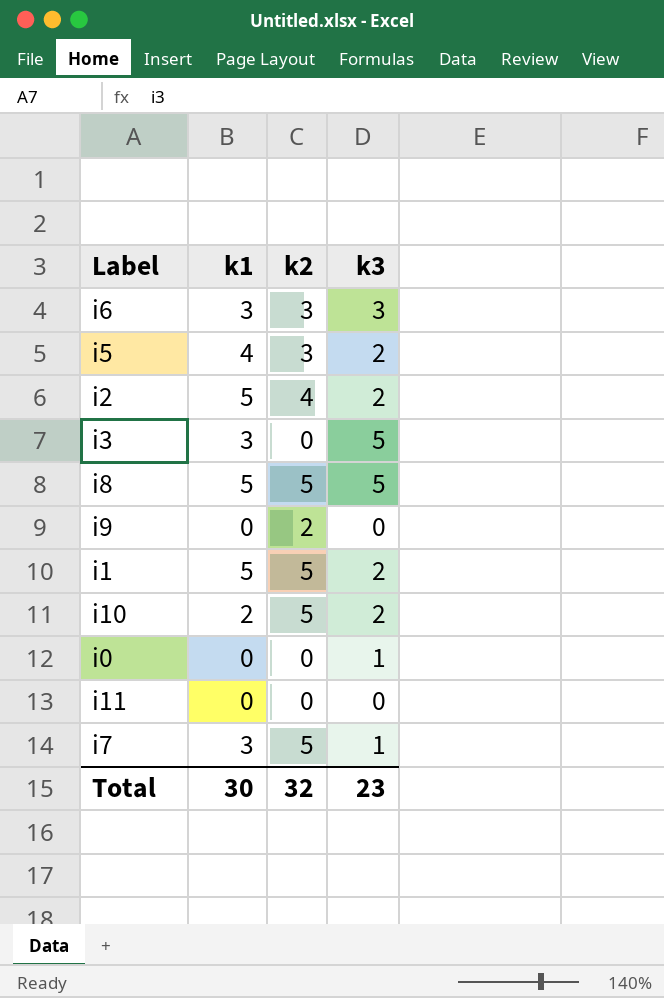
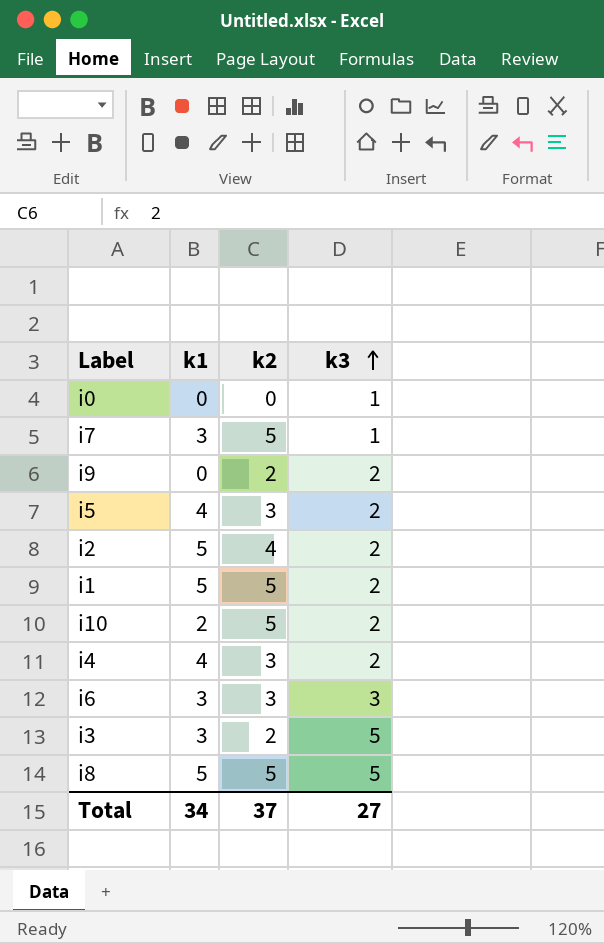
row order: none -> k3 ascending
row i11: 0 | 0 | 0 -> none
i9 | k3: 0 -> 2
row i4: none -> 4 | 3 | 2
i3 | k2: 0 -> 2
Total | k1: 30 -> 34
Total | k2: 32 -> 37
Total | k3: 23 -> 27

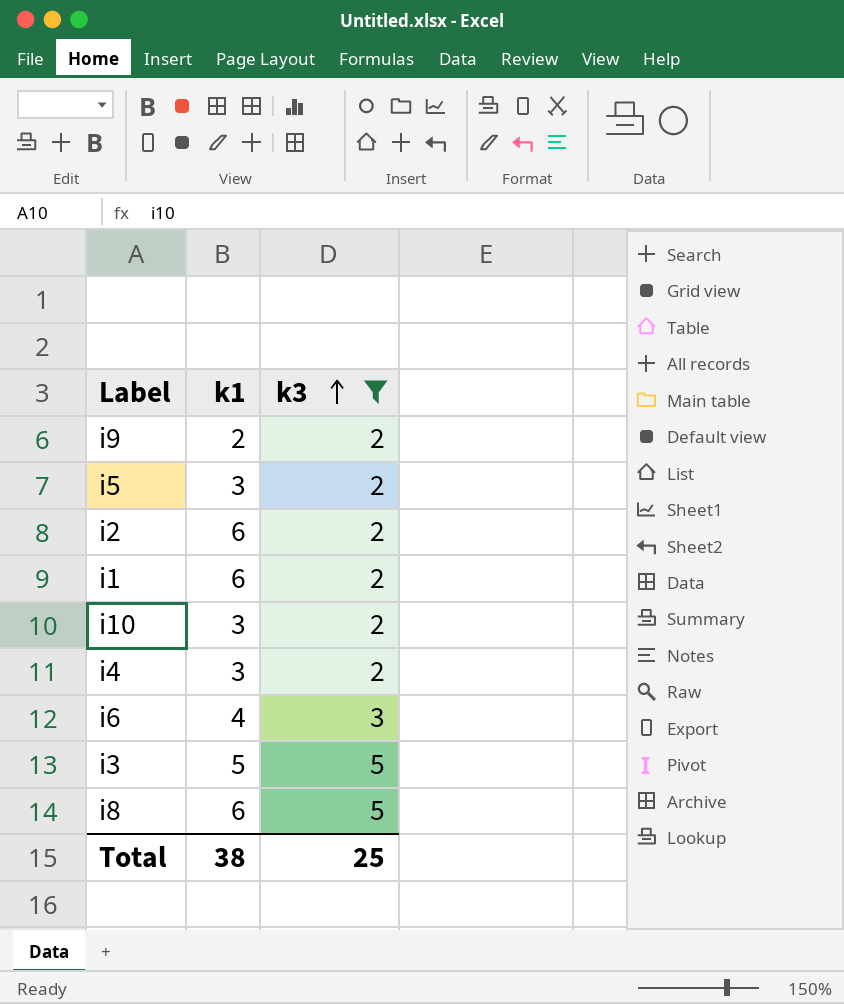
filter: none -> k3 != 1
column k2 | position: 3 -> none
i9 | k1: 0 -> 2
i5 | k1: 4 -> 3
i2 | k1: 5 -> 6
i1 | k1: 5 -> 6
i10 | k1: 2 -> 3
i4 | k1: 4 -> 3
i6 | k1: 3 -> 4
i3 | k1: 3 -> 5
i8 | k1: 5 -> 6
Total | k1: 34 -> 38
Total | k3: 27 -> 25

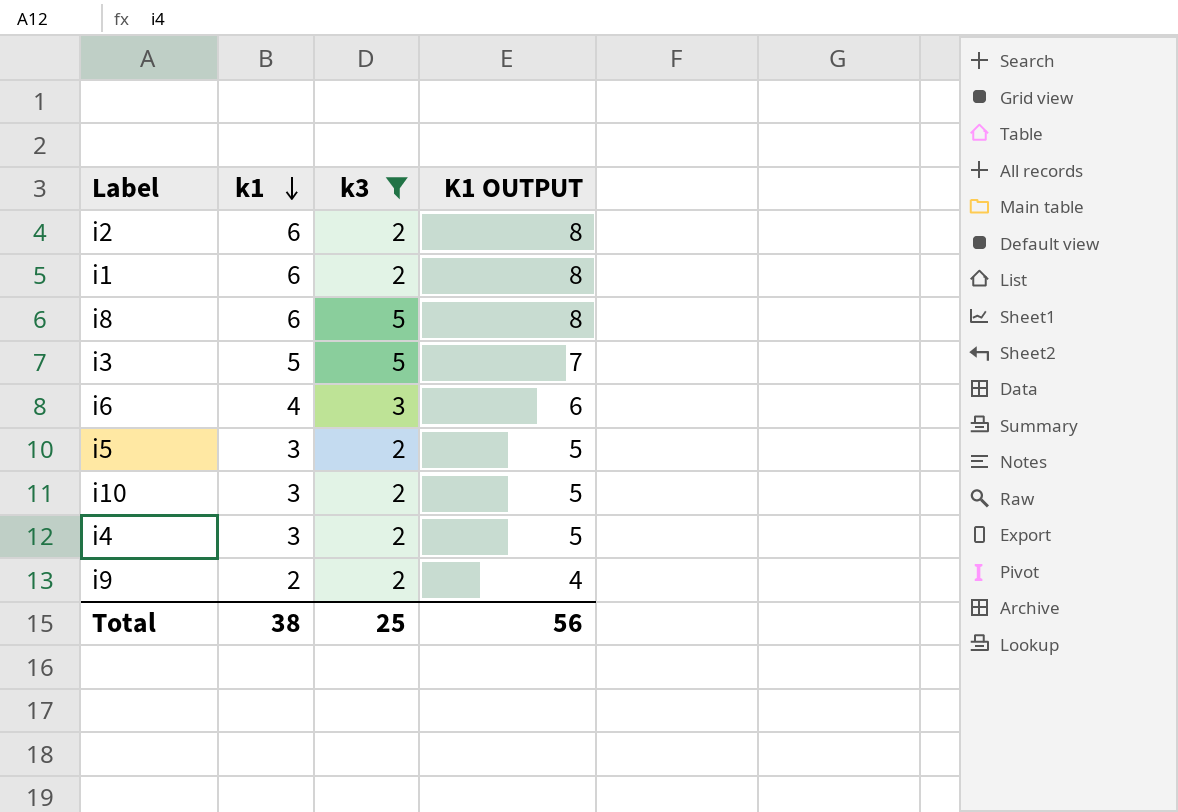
row order: k3 ascending -> k1 descending
column K1 OUTPUT | formula: none -> [k1] + 2

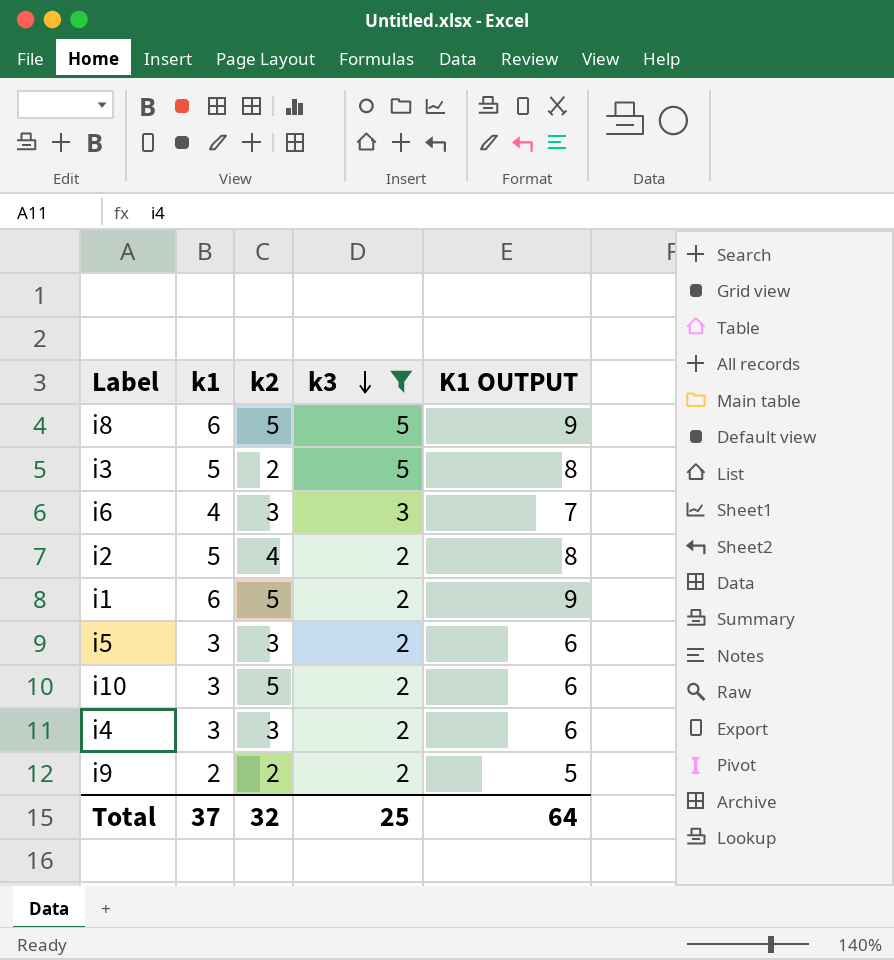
row order: k1 descending -> k3 descending
column k2 | position: none -> 3
column K1 OUTPUT | formula: [k1] + 2 -> [k1] + 3
i2 | k1: 6 -> 5
Total | k1: 38 -> 37
Total | K1 OUTPUT: 56 -> 64

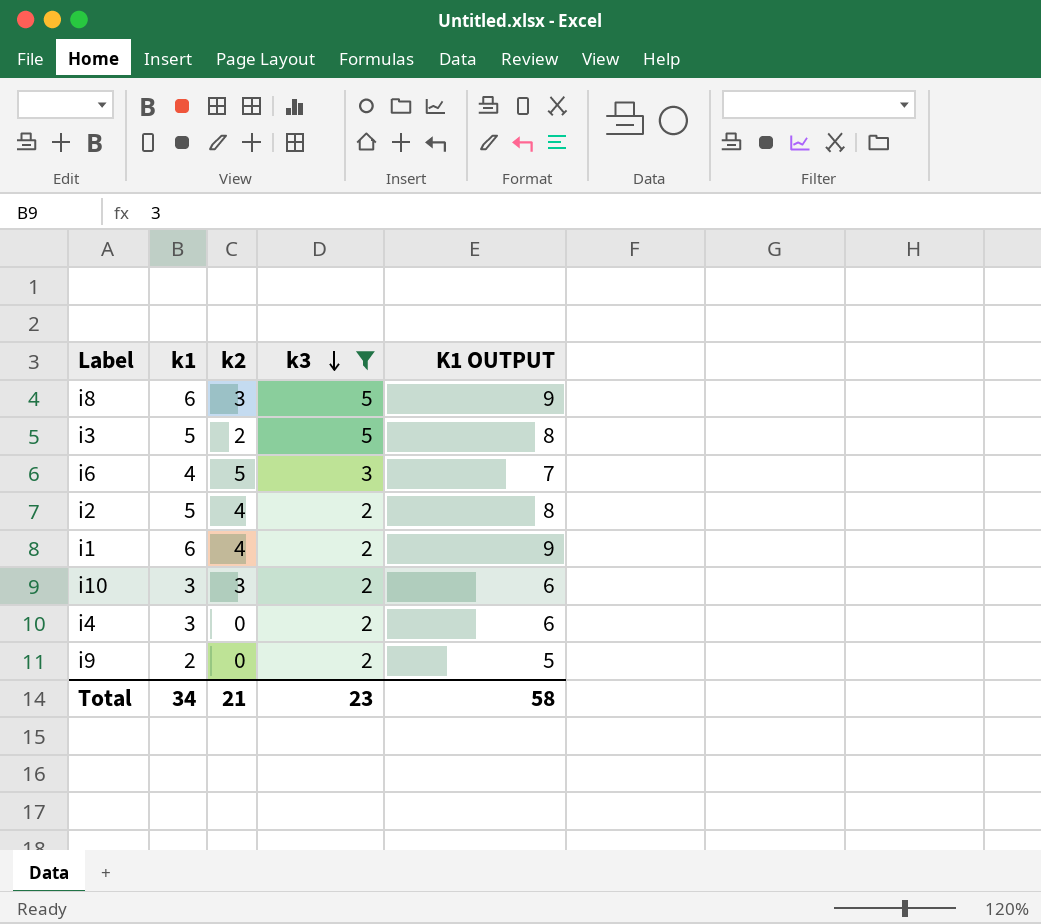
row i5: 3 | 3 | 2 | 6 -> none
i8 | k2: 5 -> 3
i6 | k2: 3 -> 5
i1 | k2: 5 -> 4
i10 | k2: 5 -> 3
i4 | k2: 3 -> 0
i9 | k2: 2 -> 0
Total | k1: 37 -> 34
Total | k2: 32 -> 21
Total | k3: 25 -> 23
Total | K1 OUTPUT: 64 -> 58

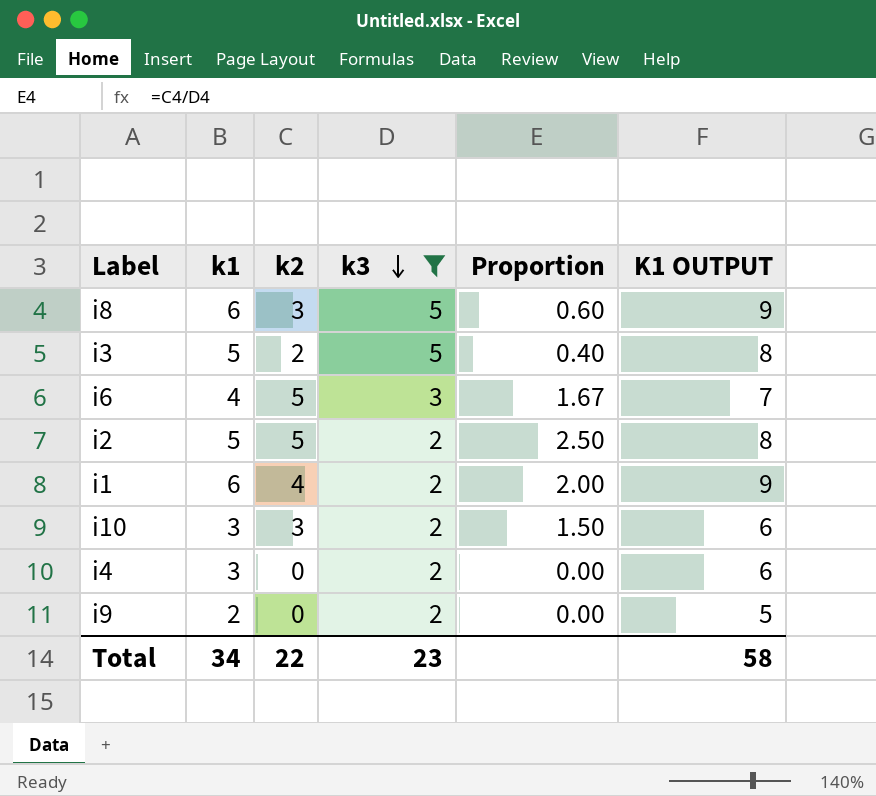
column Proportion | formula: none -> [k2] / [k3]
i2 | k2: 4 -> 5
Total | k2: 21 -> 22

